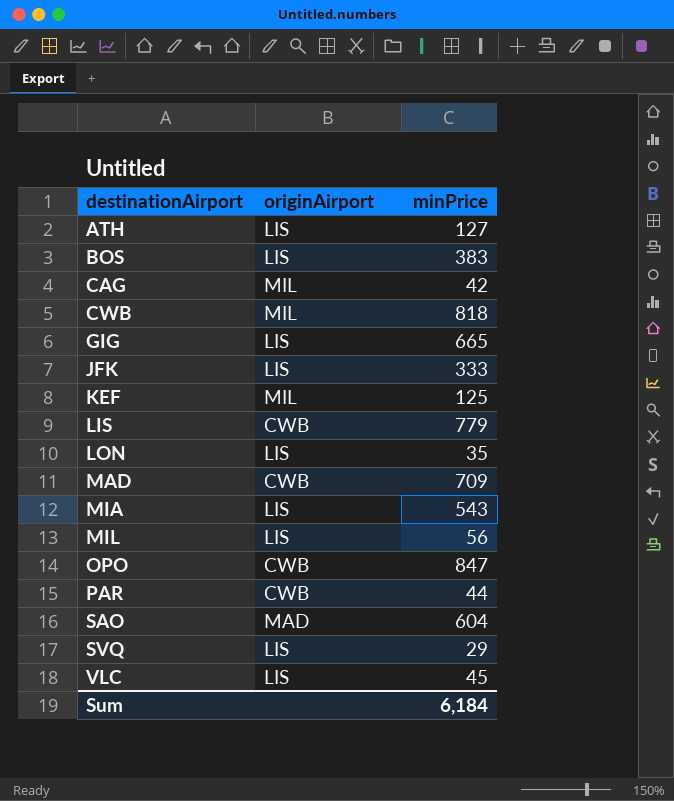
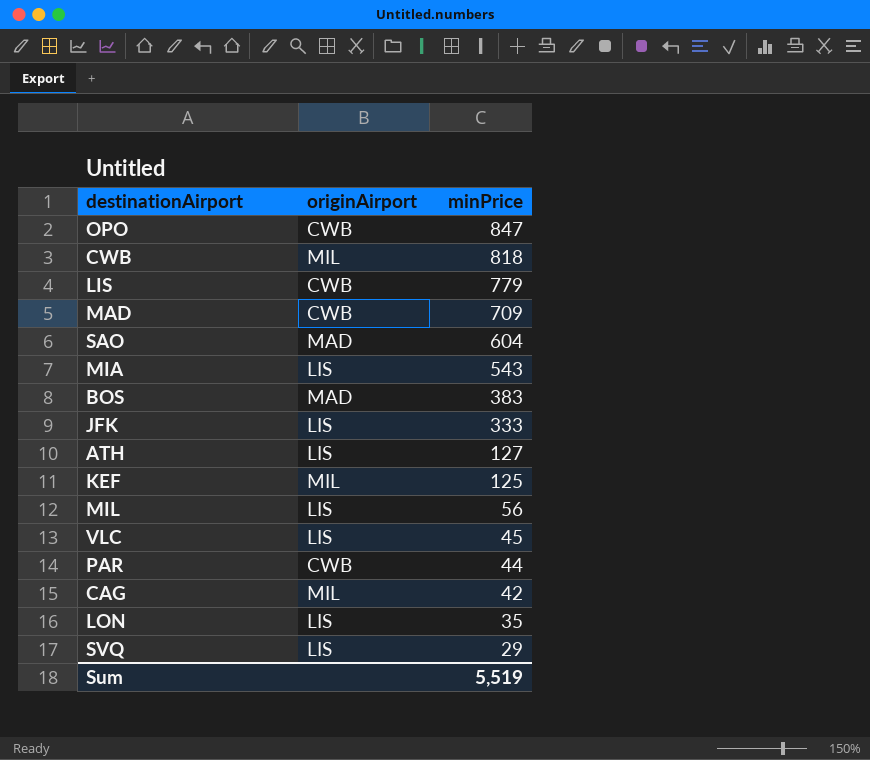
row order: destinationAirport ascending -> minPrice descending
row GIG: LIS | 665 -> none
BOS | originAirport: LIS -> MAD
Sum | minPrice: 6,184 -> 5,519

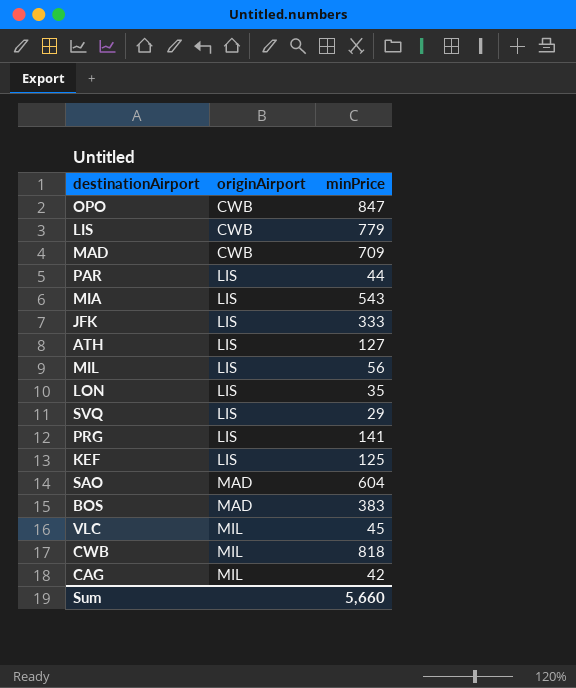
row order: minPrice descending -> originAirport ascending
PAR | originAirport: CWB -> LIS
row PRG: none -> LIS | 141
KEF | originAirport: MIL -> LIS
VLC | originAirport: LIS -> MIL
Sum | minPrice: 5,519 -> 5,660

